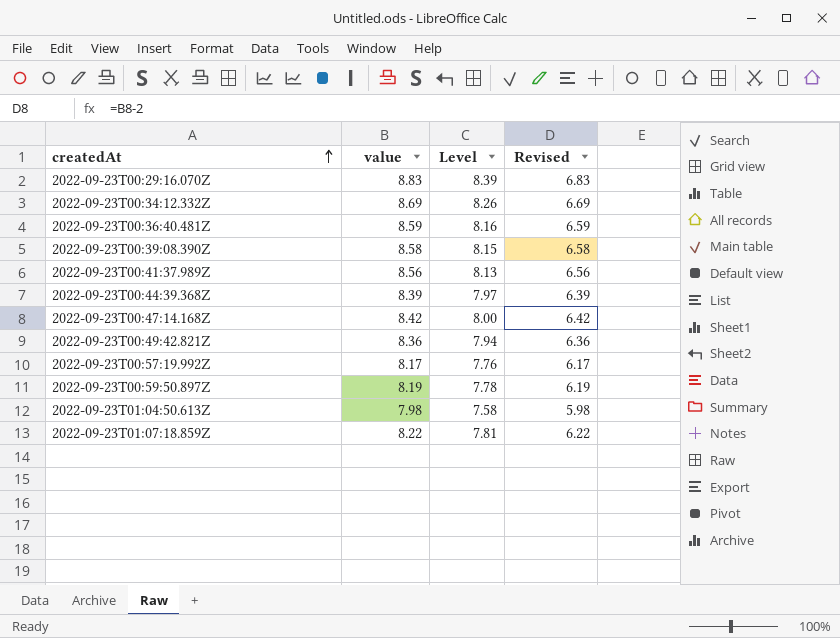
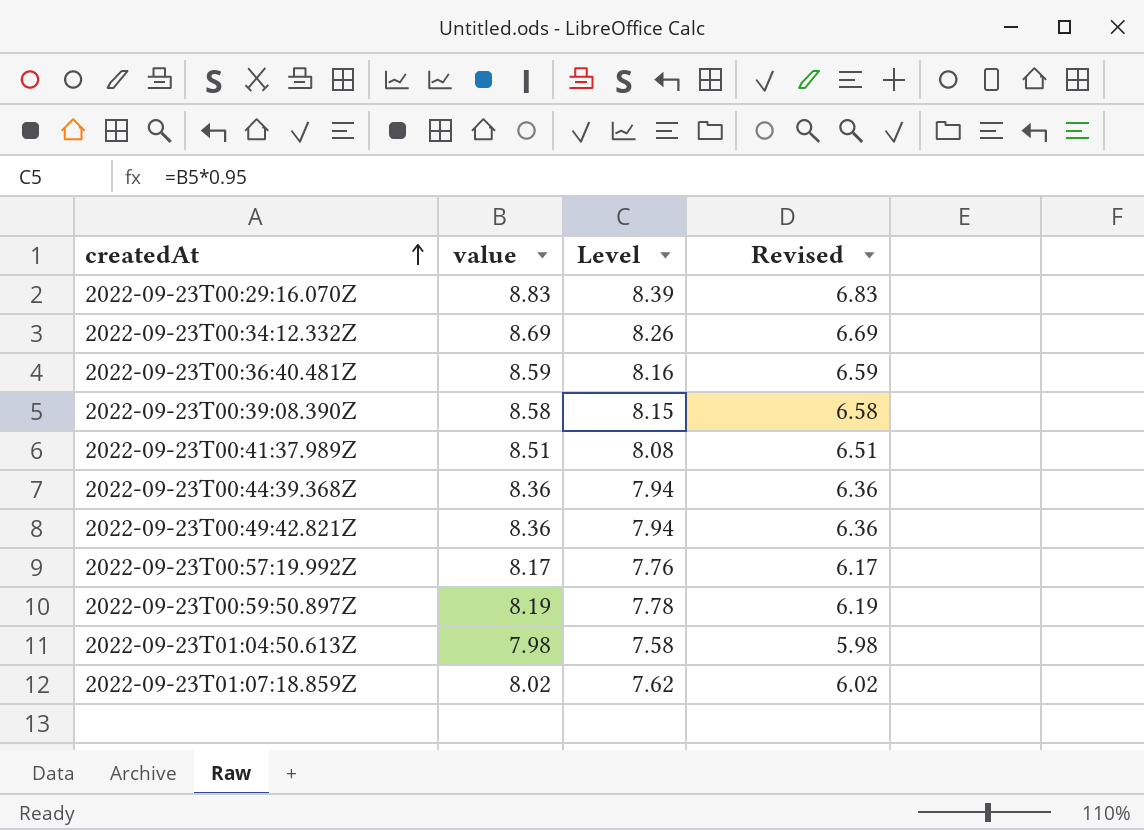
row 2022-09-23T00:47:14.168Z: 8.42 | 8.00 | 6.42 -> none
2022-09-23T00:41:37.989Z | value: 8.56 -> 8.51
2022-09-23T00:41:37.989Z | Level: 8.13 -> 8.08
2022-09-23T00:41:37.989Z | Revised: 6.56 -> 6.51
2022-09-23T00:44:39.368Z | value: 8.39 -> 8.36
2022-09-23T00:44:39.368Z | Level: 7.97 -> 7.94
2022-09-23T00:44:39.368Z | Revised: 6.39 -> 6.36
2022-09-23T01:07:18.859Z | value: 8.22 -> 8.02
2022-09-23T01:07:18.859Z | Level: 7.81 -> 7.62
2022-09-23T01:07:18.859Z | Revised: 6.22 -> 6.02

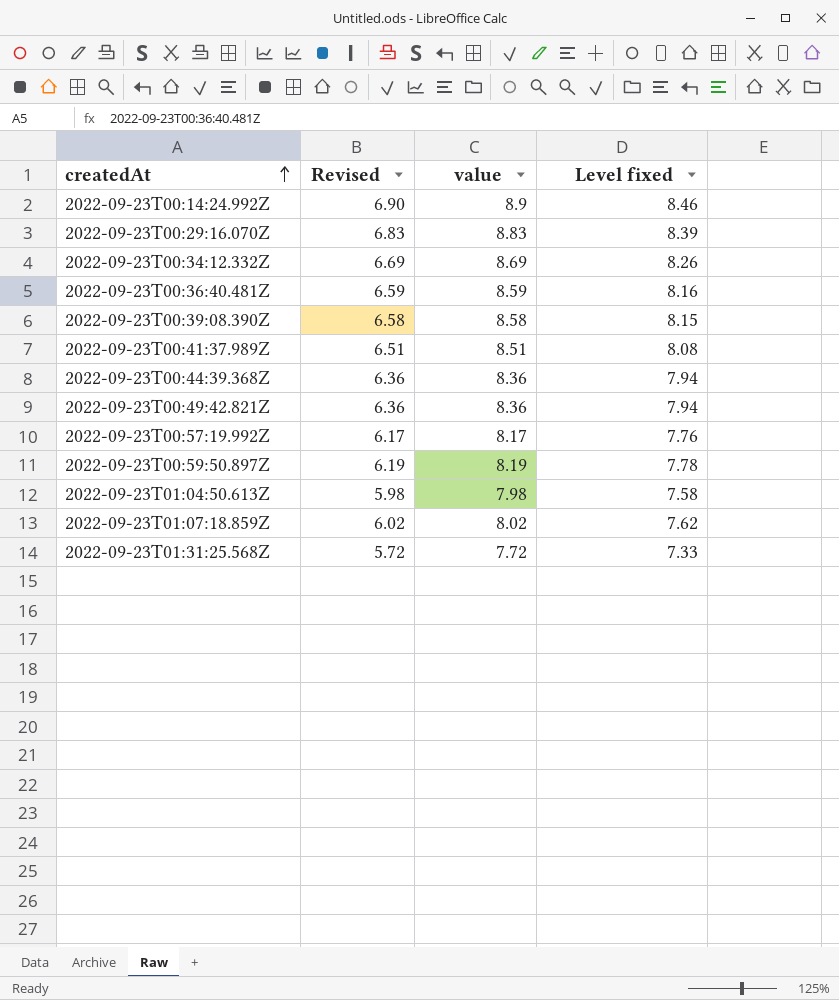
column Revised | position: 4 -> 2
column name: Level -> Level fixed
row 2022-09-23T00:14:24.992Z: none -> 6.90 | 8.9 | 8.46
row 2022-09-23T01:31:25.568Z: none -> 5.72 | 7.72 | 7.33

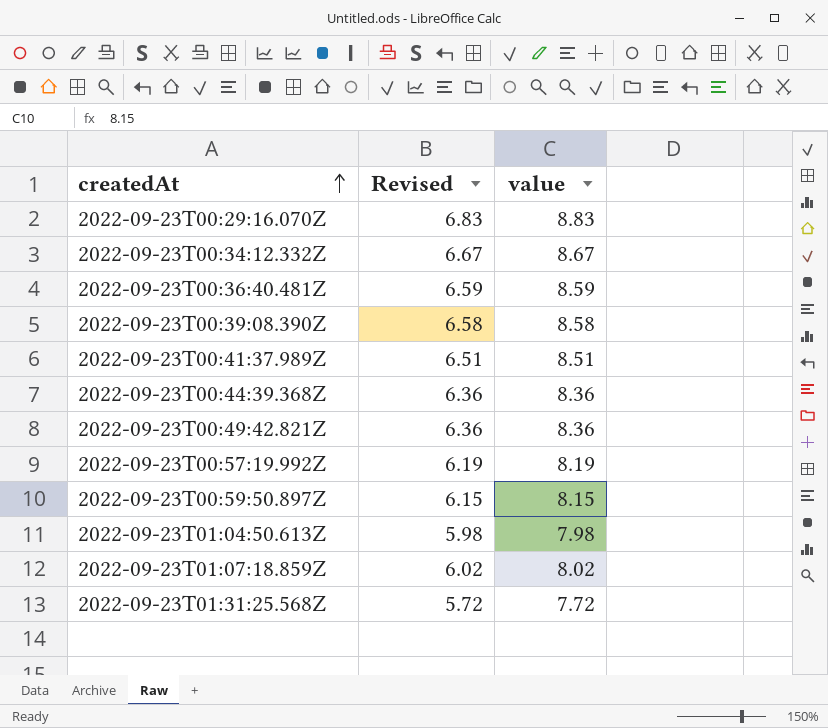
column Level fixed | formula: [value] * 0.95 -> none
row 2022-09-23T00:14:24.992Z: 6.90 | 8.9 | 8.46 -> none
2022-09-23T00:34:12.332Z | Revised: 6.69 -> 6.67
2022-09-23T00:34:12.332Z | value: 8.69 -> 8.67
2022-09-23T00:57:19.992Z | Revised: 6.17 -> 6.19
2022-09-23T00:57:19.992Z | value: 8.17 -> 8.19
2022-09-23T00:59:50.897Z | Revised: 6.19 -> 6.15
2022-09-23T00:59:50.897Z | value: 8.19 -> 8.15

